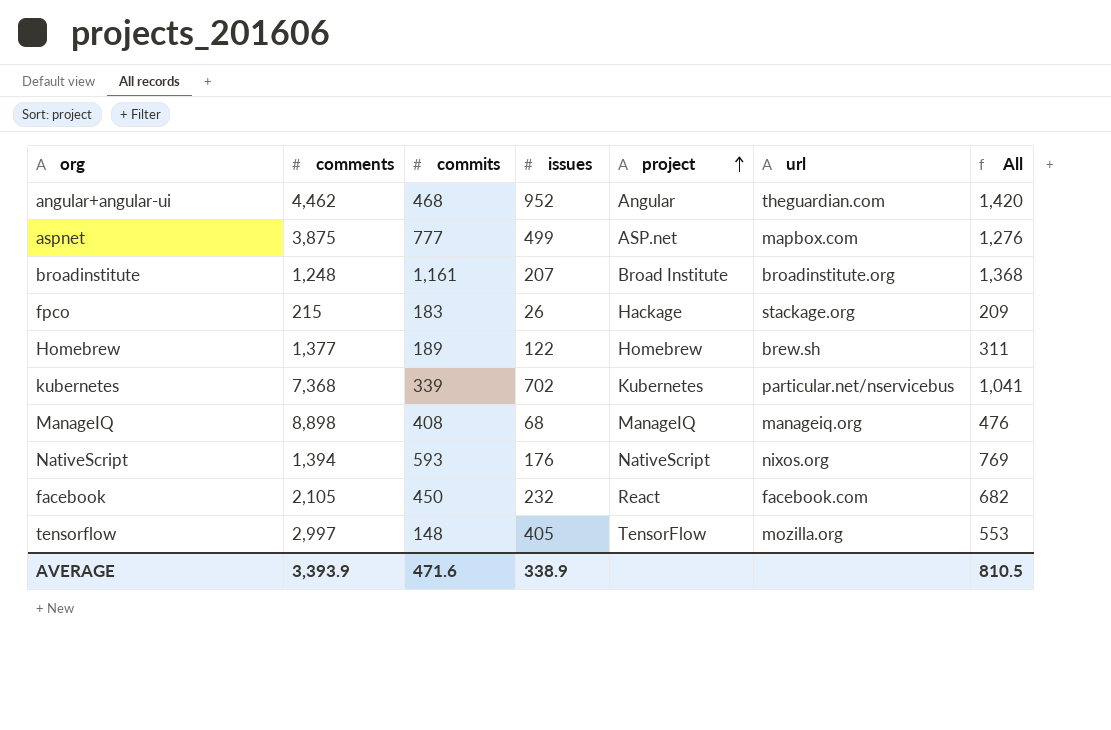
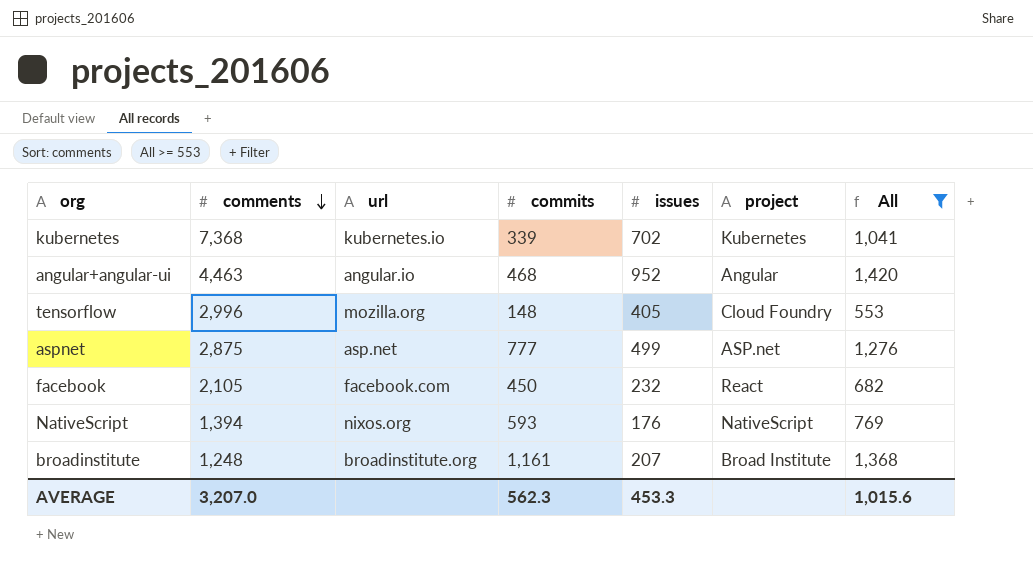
filter: none -> All >= 553
row order: project ascending -> comments descending
column url | position: 6 -> 3
kubernetes | url: particular.net/nservicebus -> kubernetes.io
angular+angular-ui | comments: 4,462 -> 4,463
angular+angular-ui | url: theguardian.com -> angular.io
tensorflow | comments: 2,997 -> 2,996
tensorflow | project: TensorFlow -> Cloud Foundry
aspnet | comments: 3,875 -> 2,875
aspnet | url: mapbox.com -> asp.net
AVERAGE | comments: 3,393.9 -> 3,207.0
AVERAGE | commits: 471.6 -> 562.3
AVERAGE | issues: 338.9 -> 453.3
AVERAGE | All: 810.5 -> 1,015.6

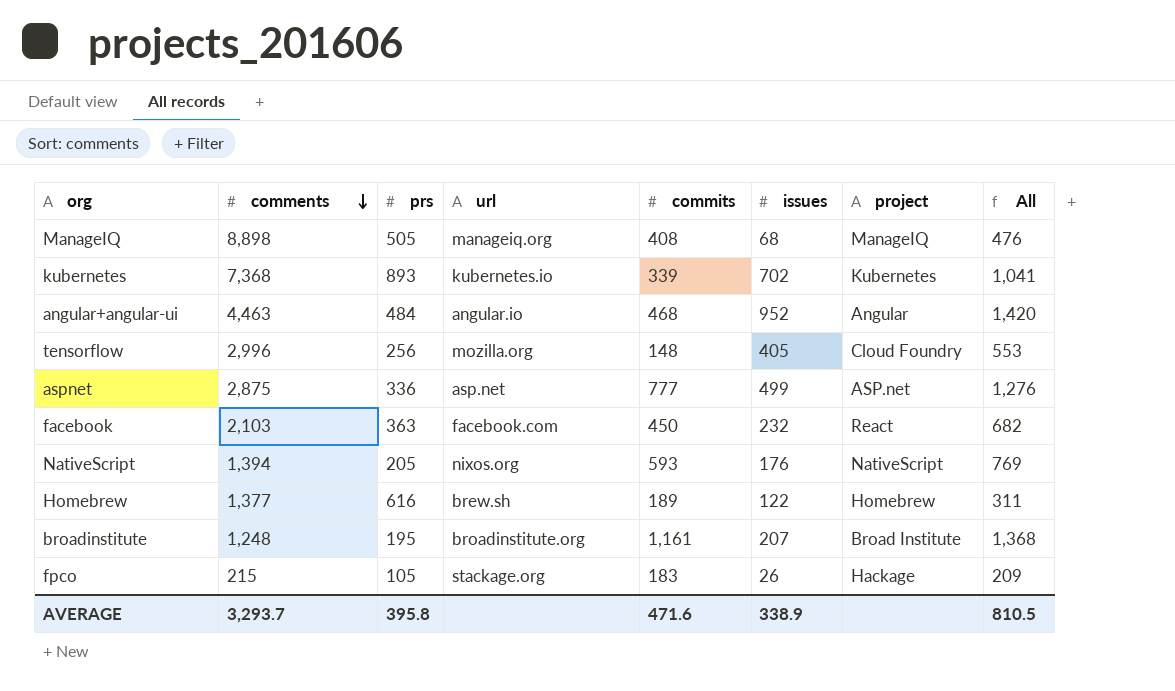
filter: All >= 553 -> none
column prs | position: none -> 3
facebook | comments: 2,105 -> 2,103
AVERAGE | comments: 3,207.0 -> 3,293.7
AVERAGE | commits: 562.3 -> 471.6
AVERAGE | issues: 453.3 -> 338.9
AVERAGE | All: 1,015.6 -> 810.5

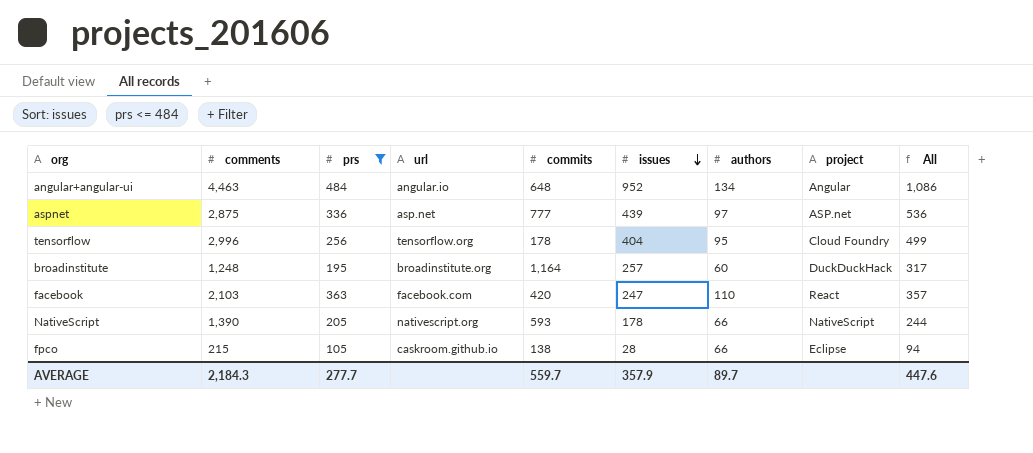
filter: none -> prs <= 484
row order: comments descending -> issues descending
column authors | position: none -> 7
column All | formula: [commits] + [issues] -> [issues] + [authors]
angular+angular-ui | commits: 468 -> 648
aspnet | issues: 499 -> 439
tensorflow | url: mozilla.org -> tensorflow.org
tensorflow | commits: 148 -> 178
tensorflow | issues: 405 -> 404
broadinstitute | commits: 1,161 -> 1,164
broadinstitute | issues: 207 -> 257
broadinstitute | project: Broad Institute -> DuckDuckHack
facebook | commits: 450 -> 420
facebook | issues: 232 -> 247
NativeScript | comments: 1,394 -> 1,390
NativeScript | url: nixos.org -> nativescript.org
NativeScript | issues: 176 -> 178
fpco | url: stackage.org -> caskroom.github.io
fpco | commits: 183 -> 138
fpco | issues: 26 -> 28
fpco | project: Hackage -> Eclipse
AVERAGE | comments: 3,293.7 -> 2,184.3
AVERAGE | prs: 395.8 -> 277.7
AVERAGE | commits: 471.6 -> 559.7
AVERAGE | issues: 338.9 -> 357.9
AVERAGE | All: 810.5 -> 447.6

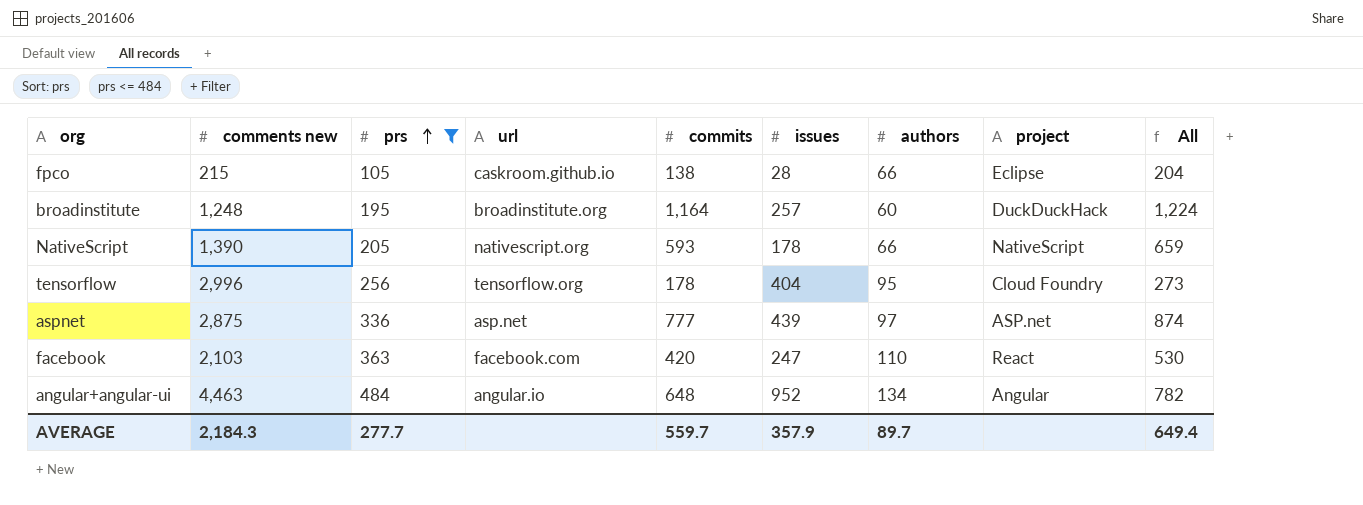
row order: issues descending -> prs ascending
column name: comments -> comments new
column All | formula: [issues] + [authors] -> [commits] + [authors]
AVERAGE | All: 447.6 -> 649.4

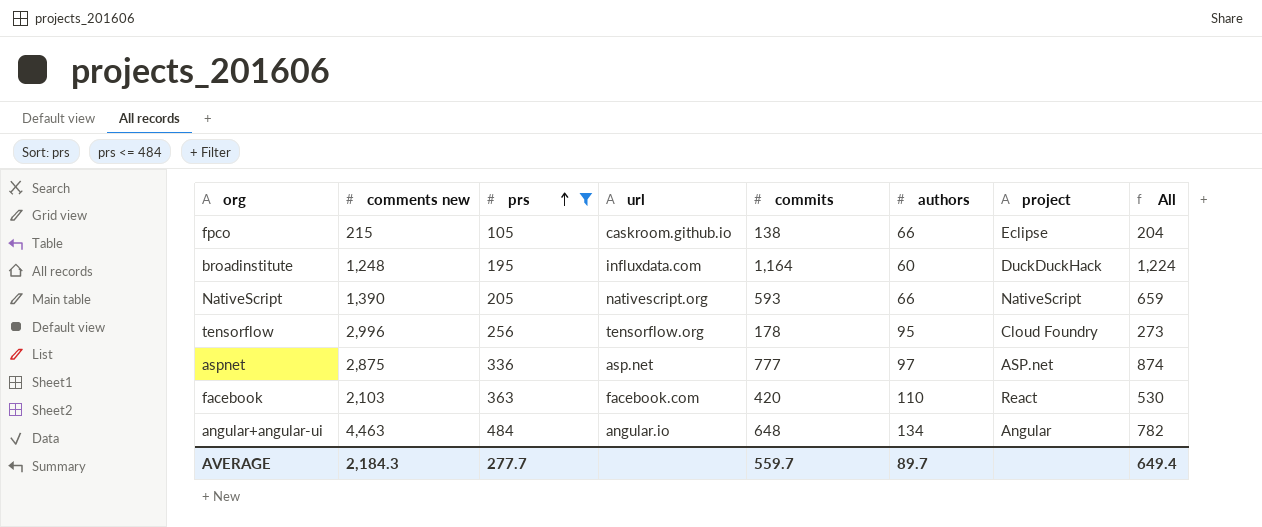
column issues | position: 6 -> none
broadinstitute | url: broadinstitute.org -> influxdata.com

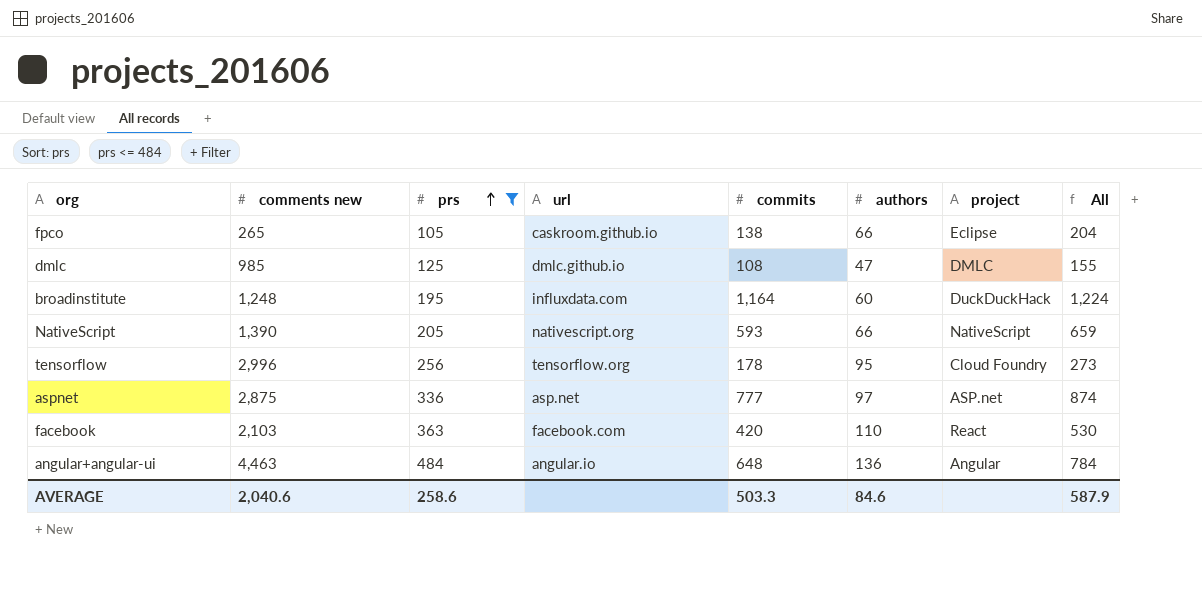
fpco | comments new: 215 -> 265
row dmlc: none -> 985 | 125 | dmlc.github.io | 108 | 47 | DMLC | 155
angular+angular-ui | authors: 134 -> 136
angular+angular-ui | All: 782 -> 784
AVERAGE | comments new: 2,184.3 -> 2,040.6
AVERAGE | prs: 277.7 -> 258.6
AVERAGE | commits: 559.7 -> 503.3
AVERAGE | authors: 89.7 -> 84.6
AVERAGE | All: 649.4 -> 587.9

